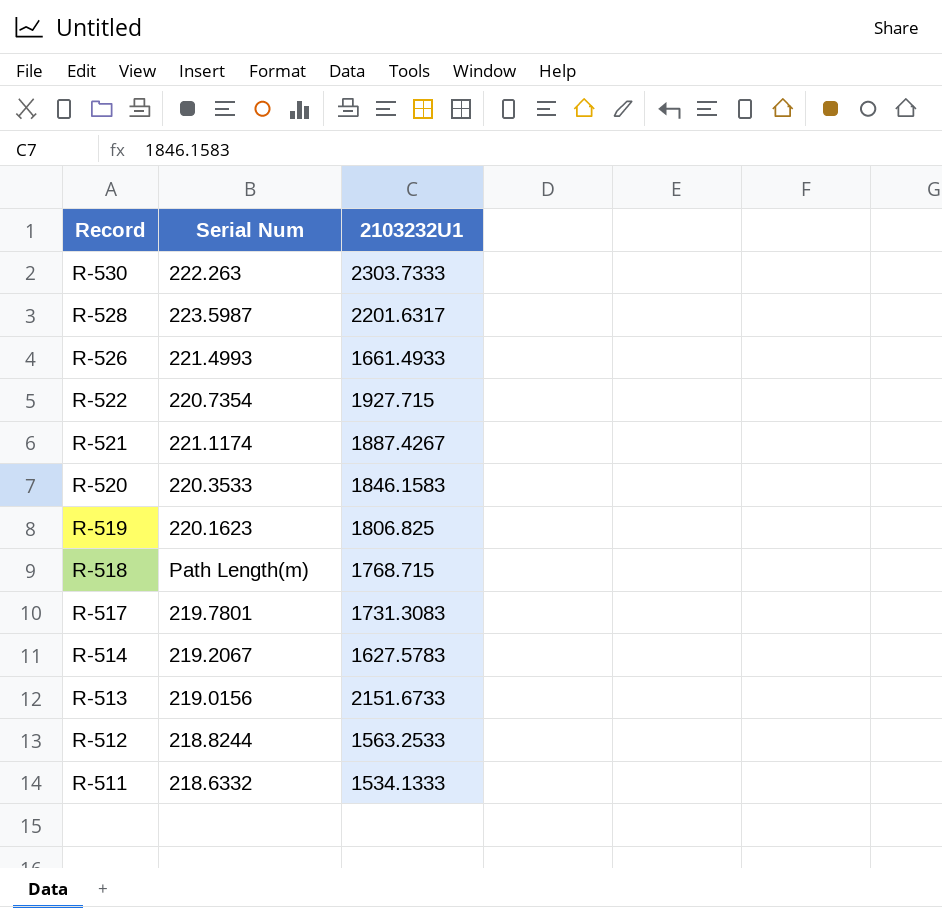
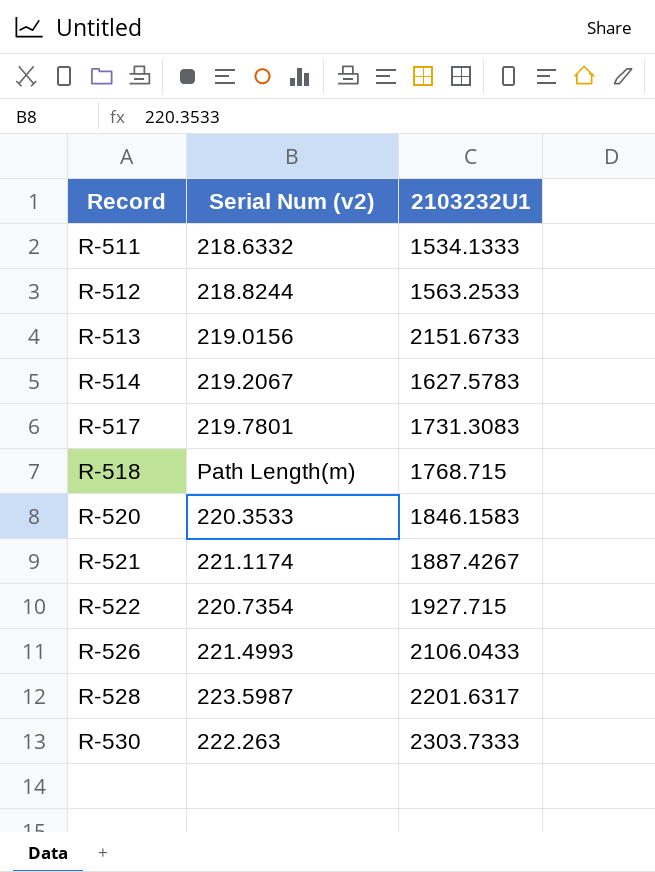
row order: Record descending -> Record ascending
column name: Serial Num -> Serial Num (v2)
row R-519: 220.1623 | 1806.825 -> none
R-526 | 2103232U1: 1661.4933 -> 2106.0433

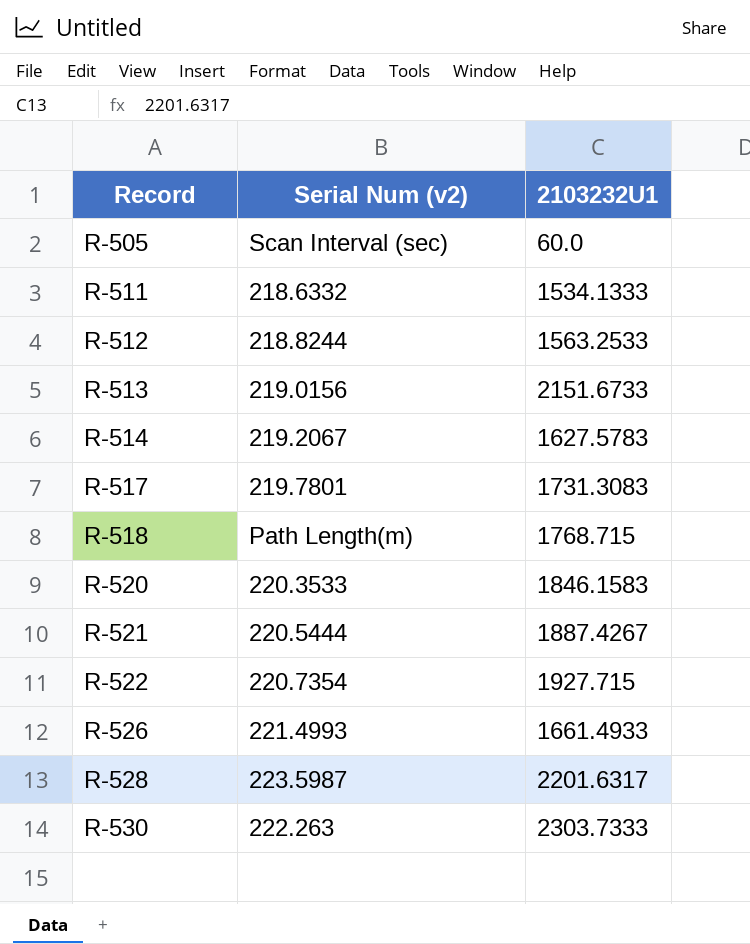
row R-505: none -> Scan Interval (sec) | 60.0
R-521 | Serial Num (v2): 221.1174 -> 220.5444
R-526 | 2103232U1: 2106.0433 -> 1661.4933

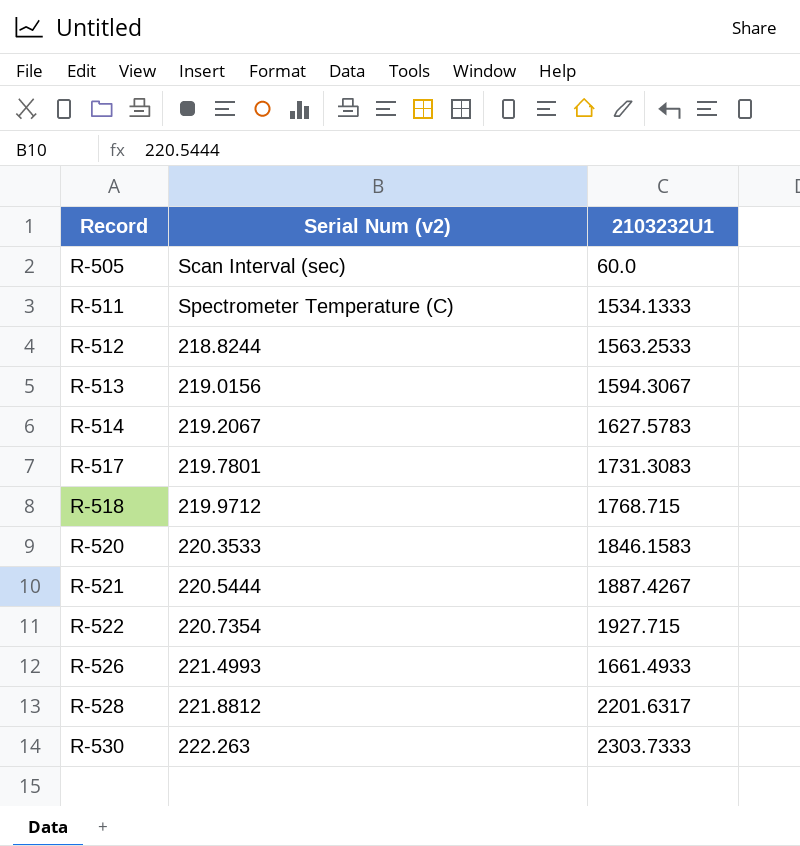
R-511 | Serial Num (v2): 218.6332 -> Spectrometer Temperature (C)
R-513 | 2103232U1: 2151.6733 -> 1594.3067
R-518 | Serial Num (v2): Path Length(m) -> 219.9712
R-528 | Serial Num (v2): 223.5987 -> 221.8812

